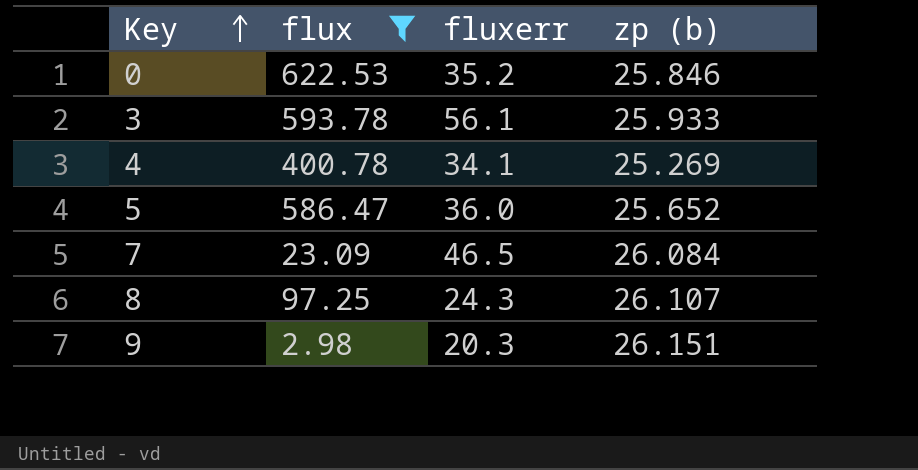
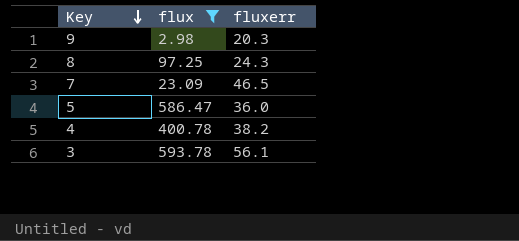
row order: Key ascending -> Key descending
column zp (b) | position: 4 -> none
row 0: 622.53 | 35.2 | 25.846 -> none
4 | fluxerr: 34.1 -> 38.2

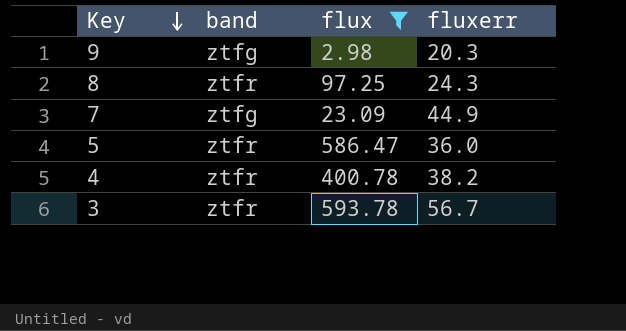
column band | position: none -> 2
7 | fluxerr: 46.5 -> 44.9
3 | fluxerr: 56.1 -> 56.7

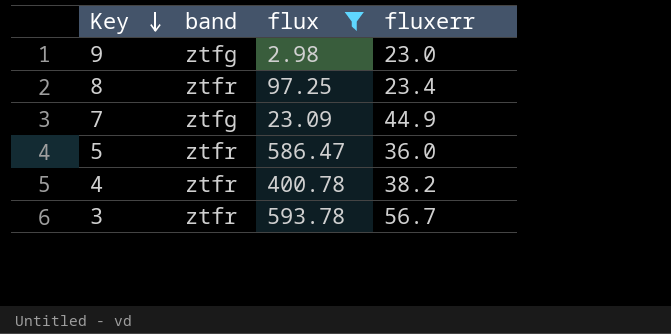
9 | fluxerr: 20.3 -> 23.0
8 | fluxerr: 24.3 -> 23.4

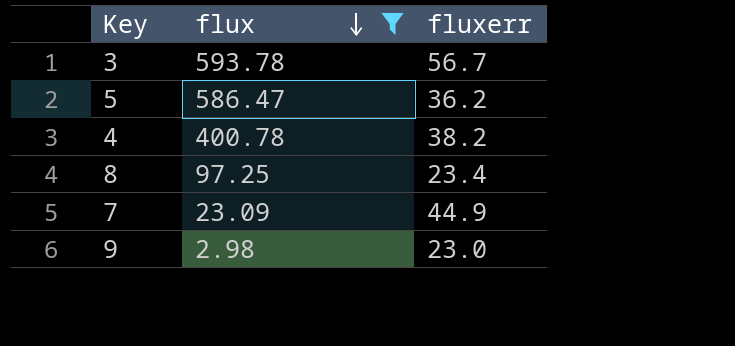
row order: Key descending -> flux descending
column band | position: 2 -> none
5 | fluxerr: 36.0 -> 36.2

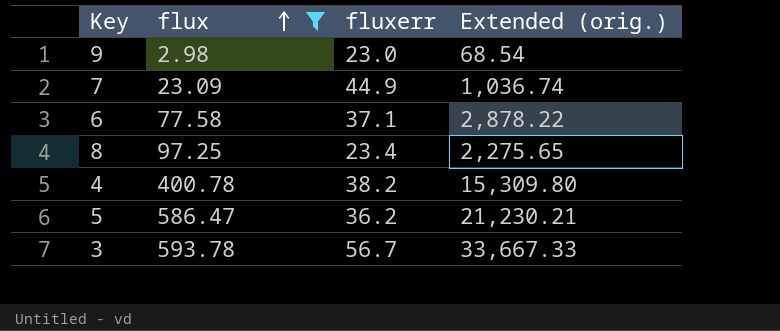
row order: flux descending -> flux ascending
column Extended (orig.) | formula: none -> [flux] * [fluxerr]
row 6: none -> 77.58 | 37.1 | 2,878.22

